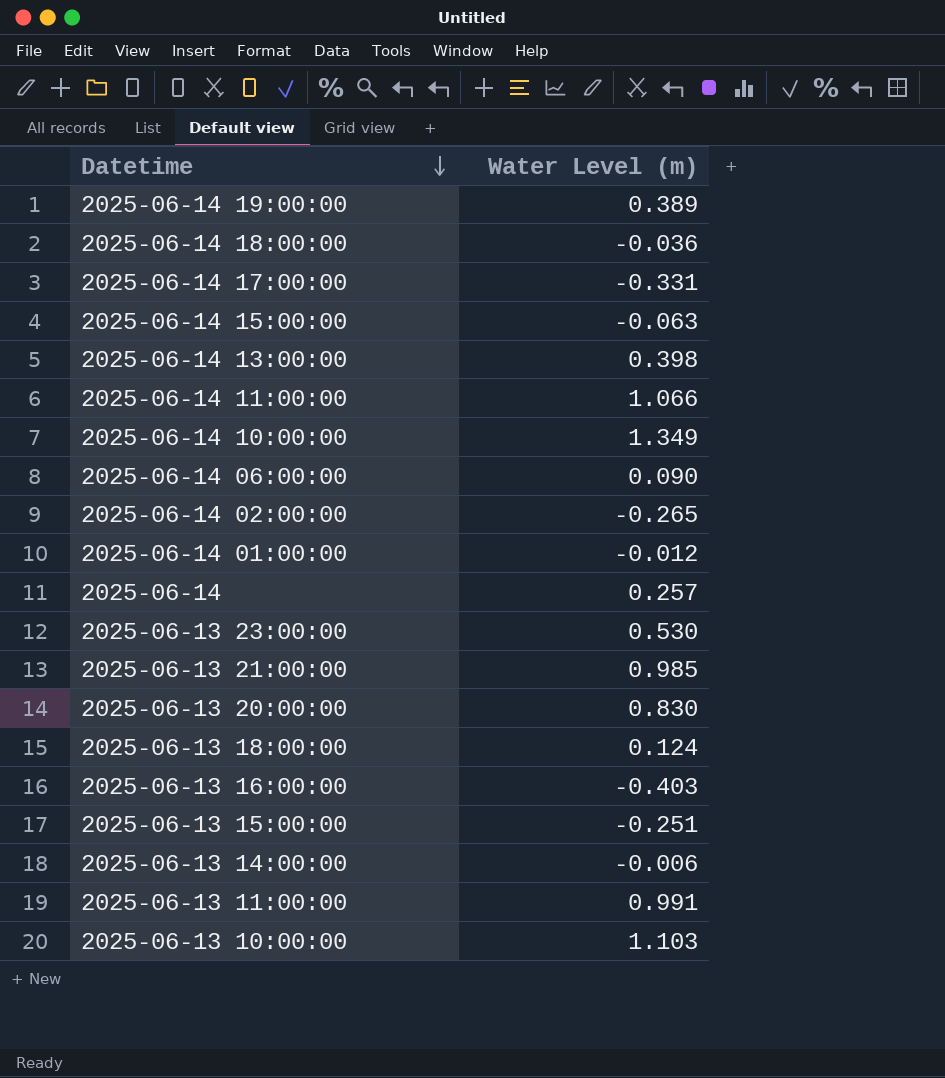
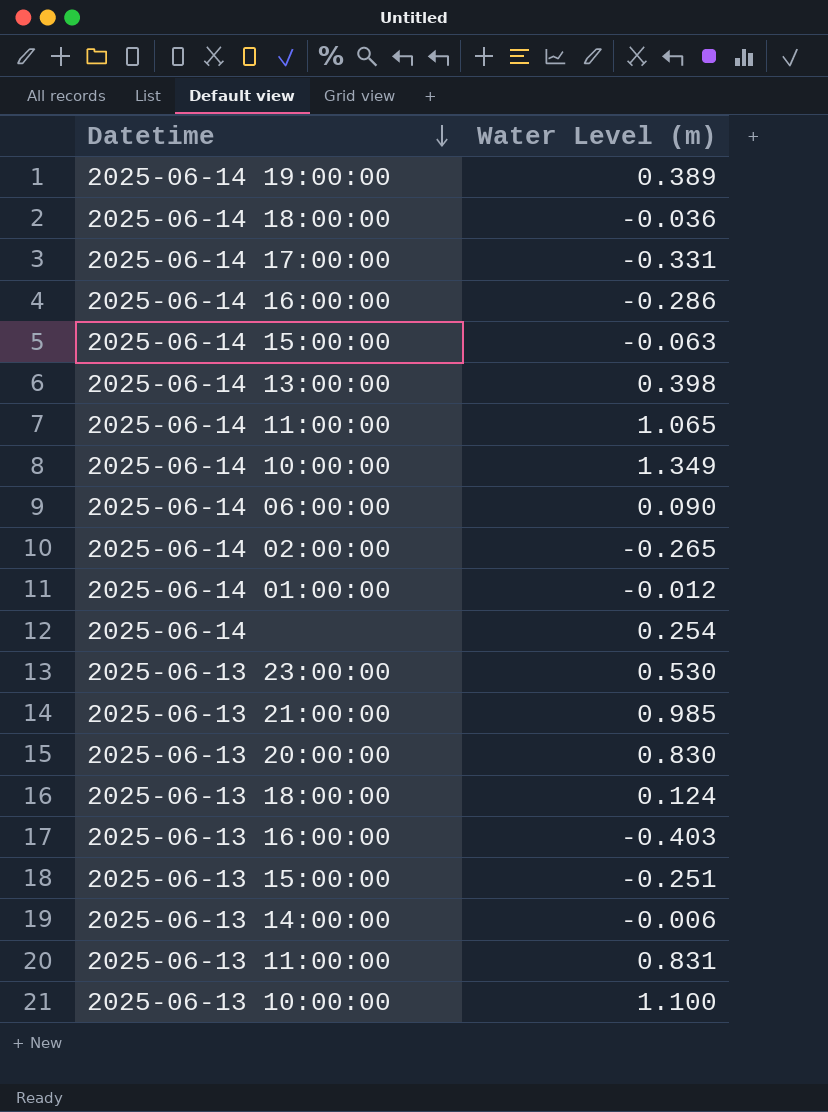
row 2025-06-14 16:00:00: none -> -0.286
2025-06-14 11:00:00 | Water Level (m): 1.066 -> 1.065
2025-06-14 | Water Level (m): 0.257 -> 0.254
2025-06-13 11:00:00 | Water Level (m): 0.991 -> 0.831
2025-06-13 10:00:00 | Water Level (m): 1.103 -> 1.100

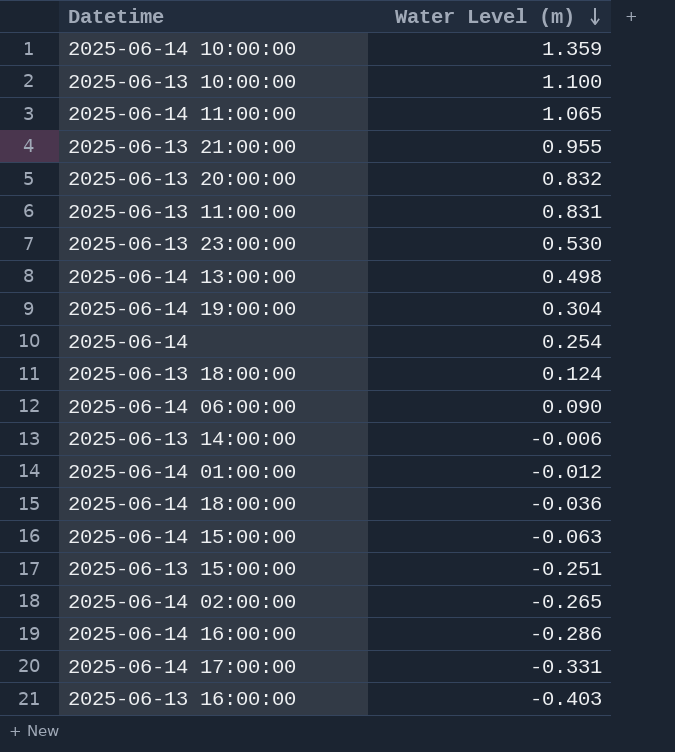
row order: Datetime descending -> Water Level (m) descending
2025-06-14 10:00:00 | Water Level (m): 1.349 -> 1.359
2025-06-13 21:00:00 | Water Level (m): 0.985 -> 0.955
2025-06-13 20:00:00 | Water Level (m): 0.830 -> 0.832
2025-06-14 13:00:00 | Water Level (m): 0.398 -> 0.498
2025-06-14 19:00:00 | Water Level (m): 0.389 -> 0.304

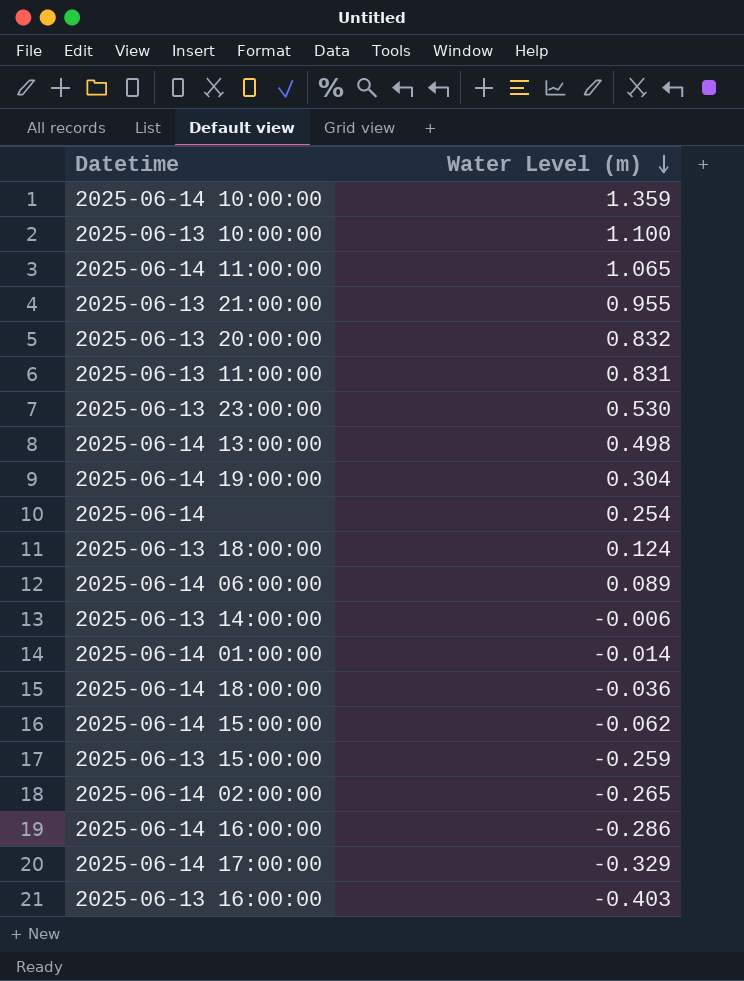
2025-06-14 06:00:00 | Water Level (m): 0.090 -> 0.089
2025-06-14 01:00:00 | Water Level (m): -0.012 -> -0.014
2025-06-14 15:00:00 | Water Level (m): -0.063 -> -0.062
2025-06-13 15:00:00 | Water Level (m): -0.251 -> -0.259
2025-06-14 17:00:00 | Water Level (m): -0.331 -> -0.329

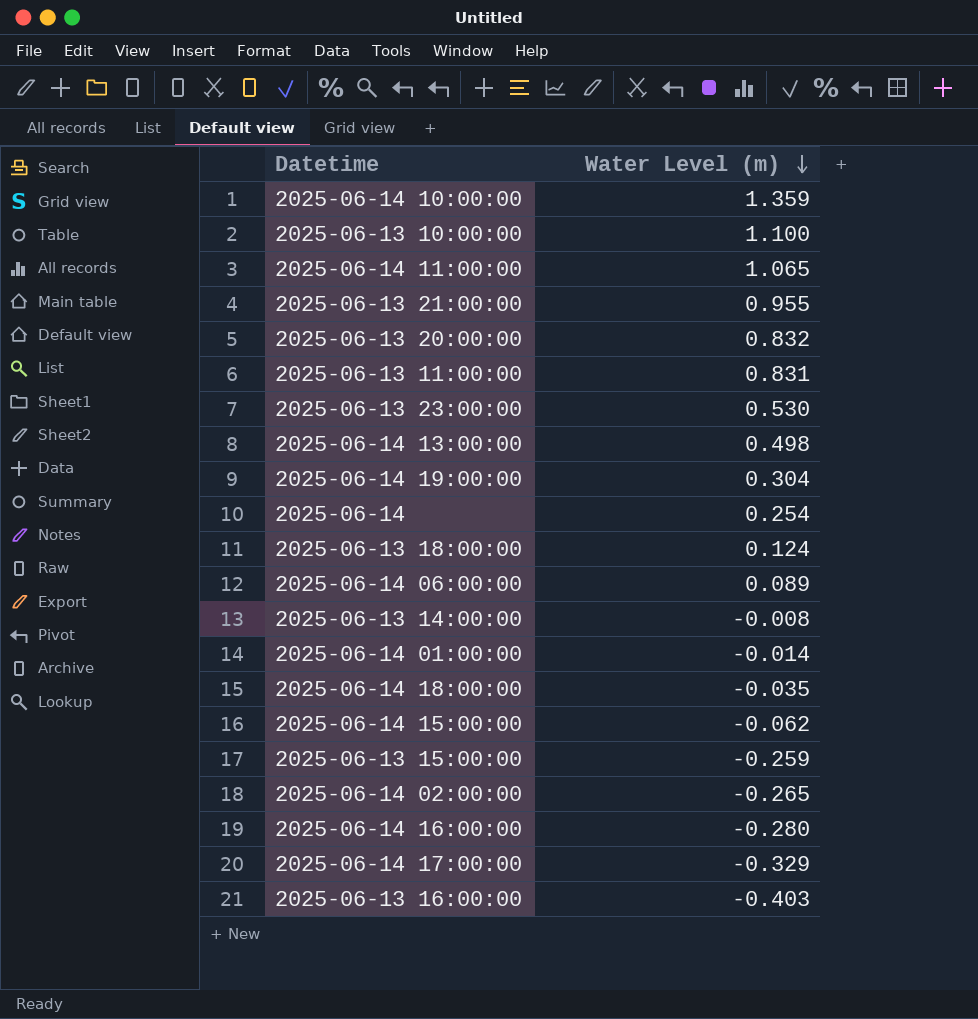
2025-06-13 14:00:00 | Water Level (m): -0.006 -> -0.008
2025-06-14 18:00:00 | Water Level (m): -0.036 -> -0.035
2025-06-14 16:00:00 | Water Level (m): -0.286 -> -0.280

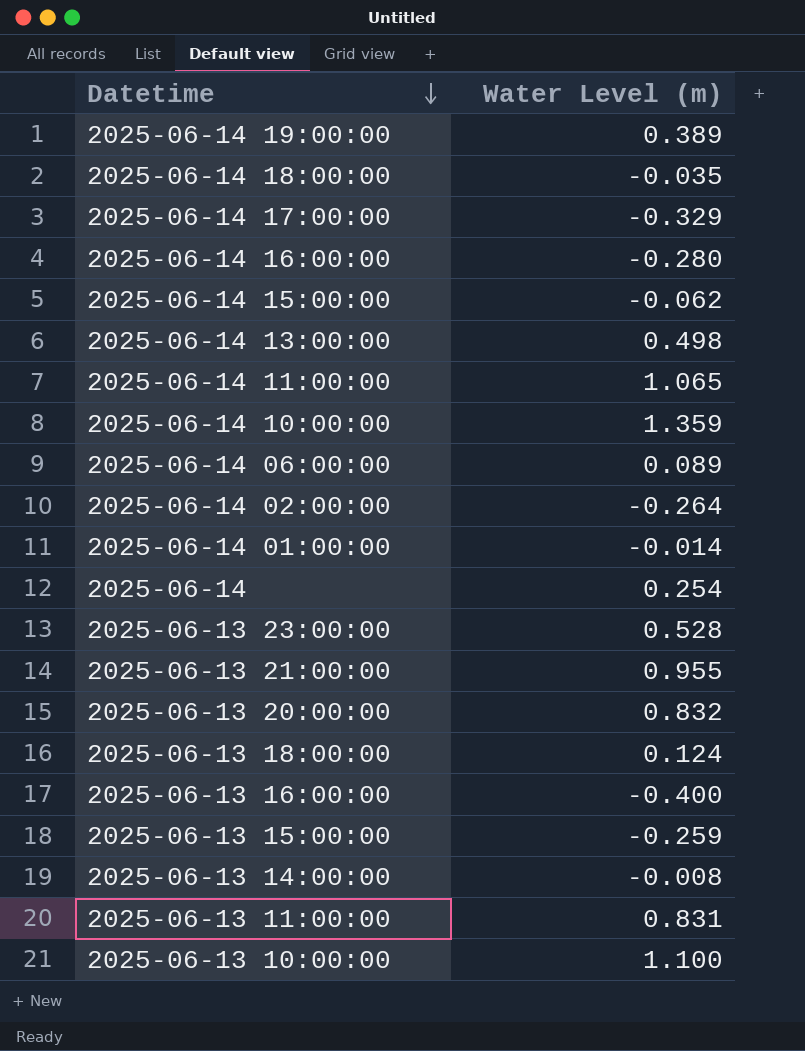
row order: Water Level (m) descending -> Datetime descending
2025-06-14 19:00:00 | Water Level (m): 0.304 -> 0.389
2025-06-14 02:00:00 | Water Level (m): -0.265 -> -0.264
2025-06-13 23:00:00 | Water Level (m): 0.530 -> 0.528
2025-06-13 16:00:00 | Water Level (m): -0.403 -> -0.400

